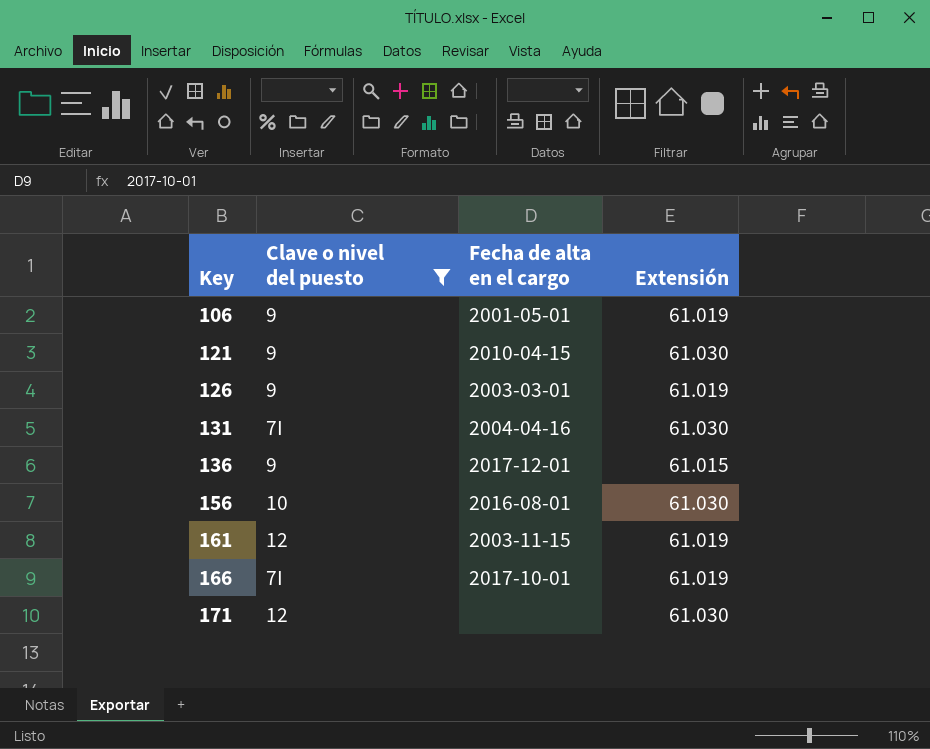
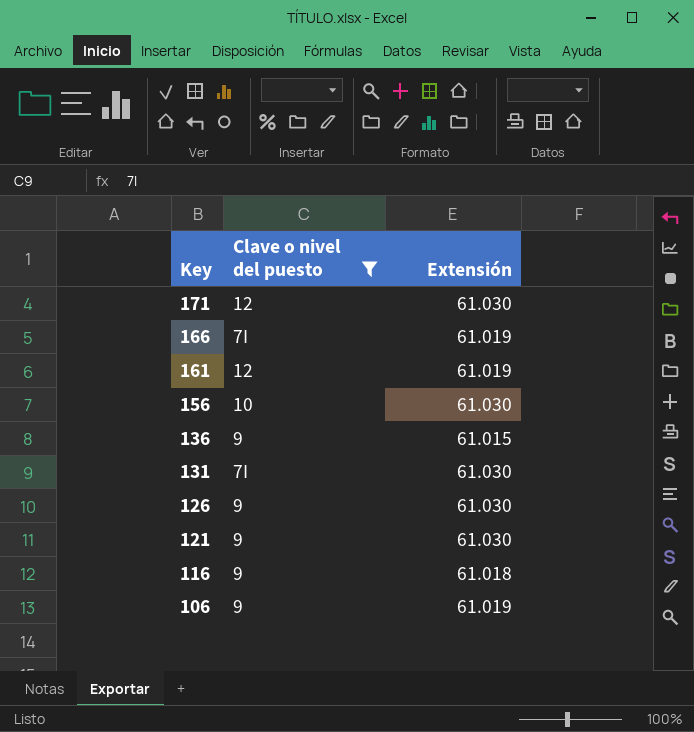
row order: Key ascending -> Key descending
column Fecha de alta en el cargo | position: 3 -> none
126 | Extensión: 61.019 -> 61.030
row 116: none -> 9 | 61.018

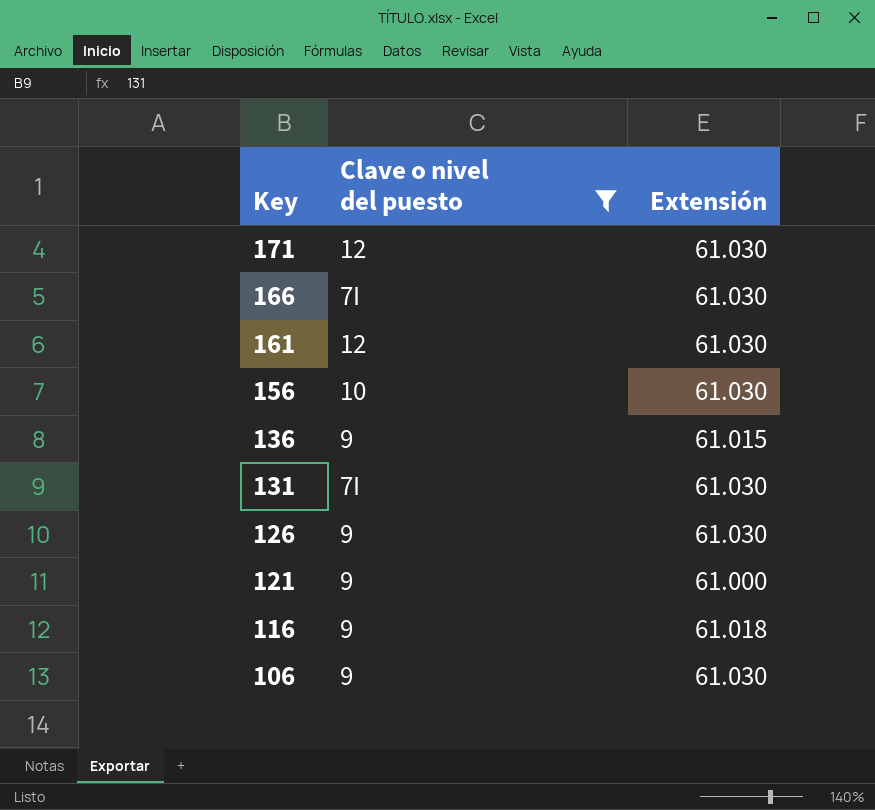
166 | Extensión: 61.019 -> 61.030
161 | Extensión: 61.019 -> 61.030
121 | Extensión: 61.030 -> 61.000
106 | Extensión: 61.019 -> 61.030

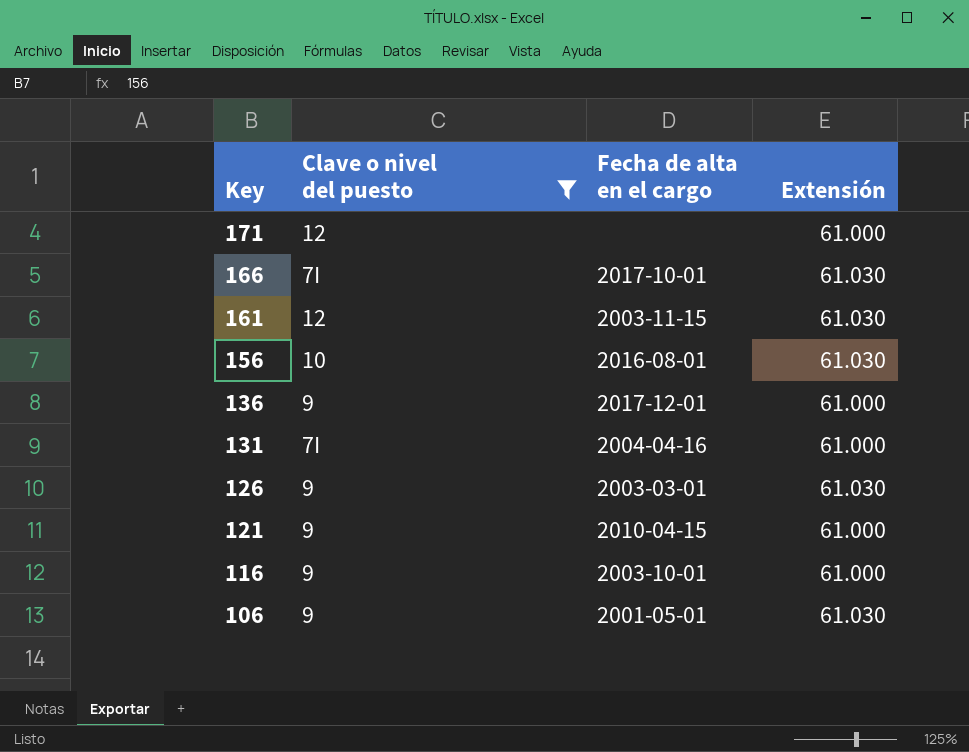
column Fecha de alta en el cargo | position: none -> 3
171 | Extensión: 61.030 -> 61.000
136 | Extensión: 61.015 -> 61.000
131 | Extensión: 61.030 -> 61.000
116 | Extensión: 61.018 -> 61.000

